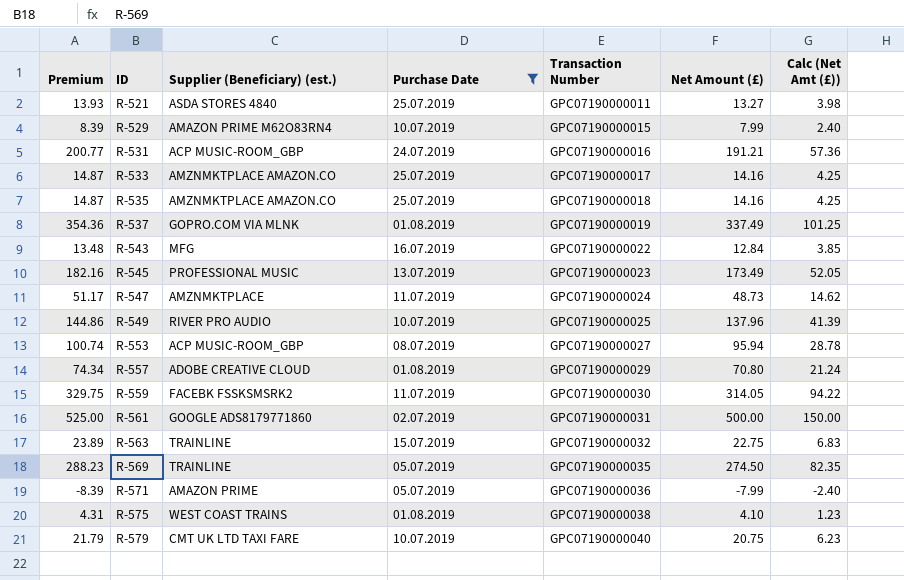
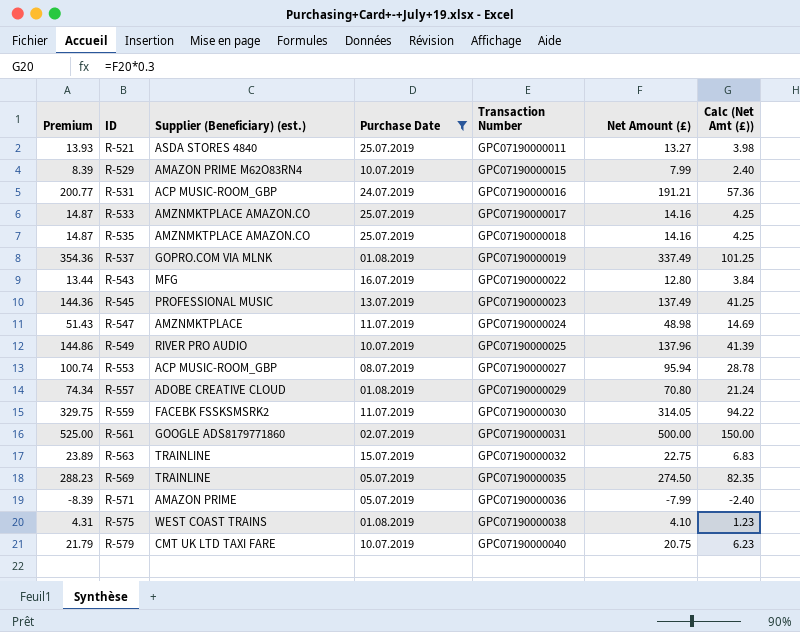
R-543 | Premium: 13.48 -> 13.44
R-543 | Net Amount (£): 12.84 -> 12.80
R-543 | Calc (Net Amt (£)): 3.85 -> 3.84
R-545 | Premium: 182.16 -> 144.36
R-545 | Net Amount (£): 173.49 -> 137.49
R-545 | Calc (Net Amt (£)): 52.05 -> 41.25
R-547 | Premium: 51.17 -> 51.43
R-547 | Net Amount (£): 48.73 -> 48.98
R-547 | Calc (Net Amt (£)): 14.62 -> 14.69

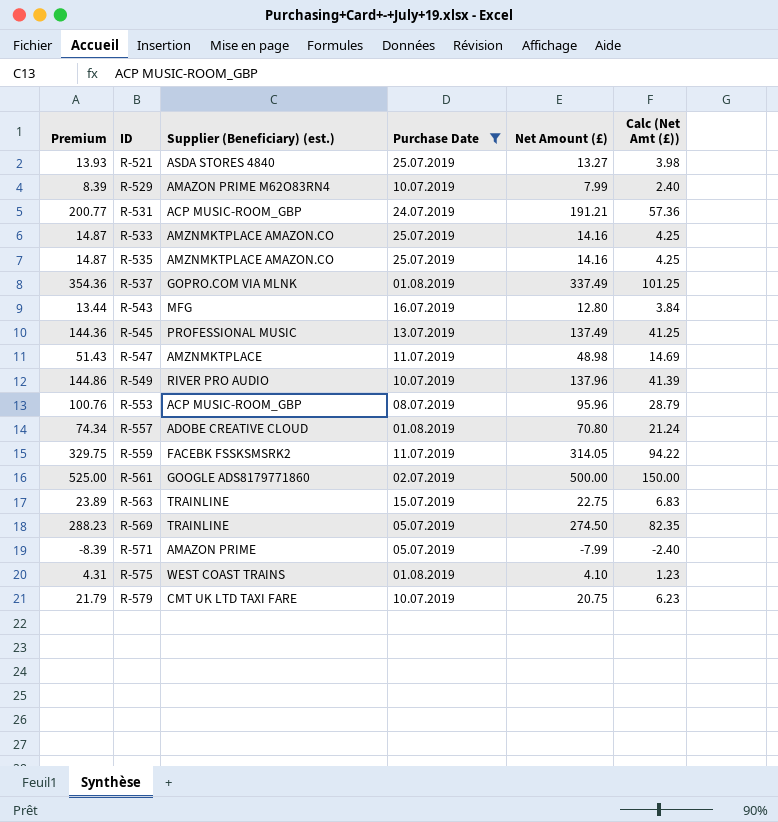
column Transaction Number | position: 5 -> none
R-553 | Premium: 100.74 -> 100.76
R-553 | Net Amount (£): 95.94 -> 95.96
R-553 | Calc (Net Amt (£)): 28.78 -> 28.79

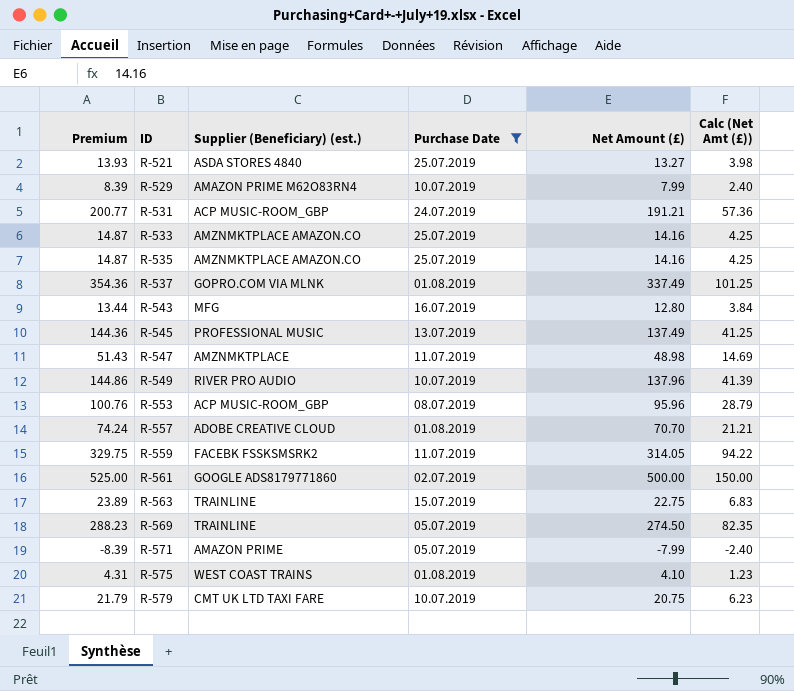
R-557 | Premium: 74.34 -> 74.24
R-557 | Net Amount (£): 70.80 -> 70.70
R-557 | Calc (Net Amt (£)): 21.24 -> 21.21

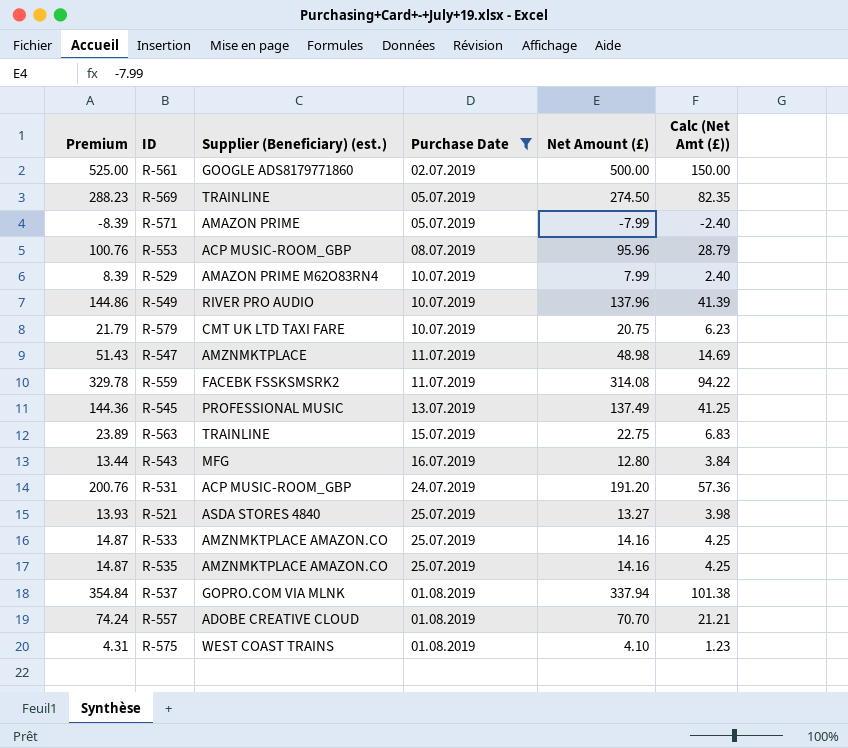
row order: ID ascending -> Purchase Date ascending
R-559 | Premium: 329.75 -> 329.78
R-559 | Net Amount (£): 314.05 -> 314.08
R-531 | Premium: 200.77 -> 200.76
R-531 | Net Amount (£): 191.21 -> 191.20
R-537 | Premium: 354.36 -> 354.84
R-537 | Net Amount (£): 337.49 -> 337.94
R-537 | Calc (Net Amt (£)): 101.25 -> 101.38

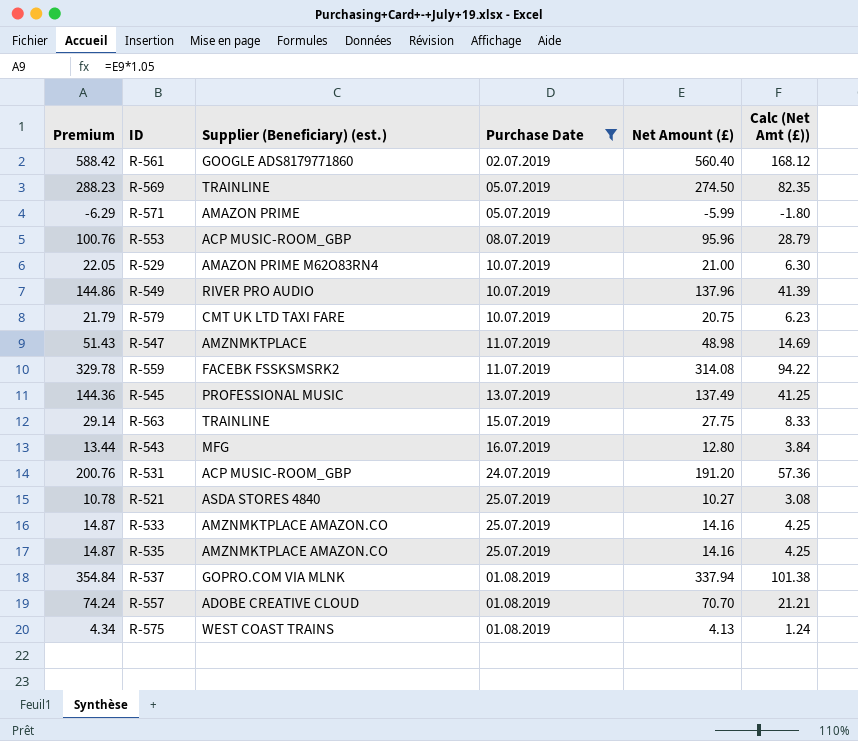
R-561 | Premium: 525.00 -> 588.42
R-561 | Net Amount (£): 500.00 -> 560.40
R-561 | Calc (Net Amt (£)): 150.00 -> 168.12
R-571 | Premium: -8.39 -> -6.29
R-571 | Net Amount (£): -7.99 -> -5.99
R-571 | Calc (Net Amt (£)): -2.40 -> -1.80
R-529 | Premium: 8.39 -> 22.05
R-529 | Net Amount (£): 7.99 -> 21.00
R-529 | Calc (Net Amt (£)): 2.40 -> 6.30
R-563 | Premium: 23.89 -> 29.14
R-563 | Net Amount (£): 22.75 -> 27.75
R-563 | Calc (Net Amt (£)): 6.83 -> 8.33
R-521 | Premium: 13.93 -> 10.78
R-521 | Net Amount (£): 13.27 -> 10.27
R-521 | Calc (Net Amt (£)): 3.98 -> 3.08
R-575 | Premium: 4.31 -> 4.34
R-575 | Net Amount (£): 4.10 -> 4.13
R-575 | Calc (Net Amt (£)): 1.23 -> 1.24

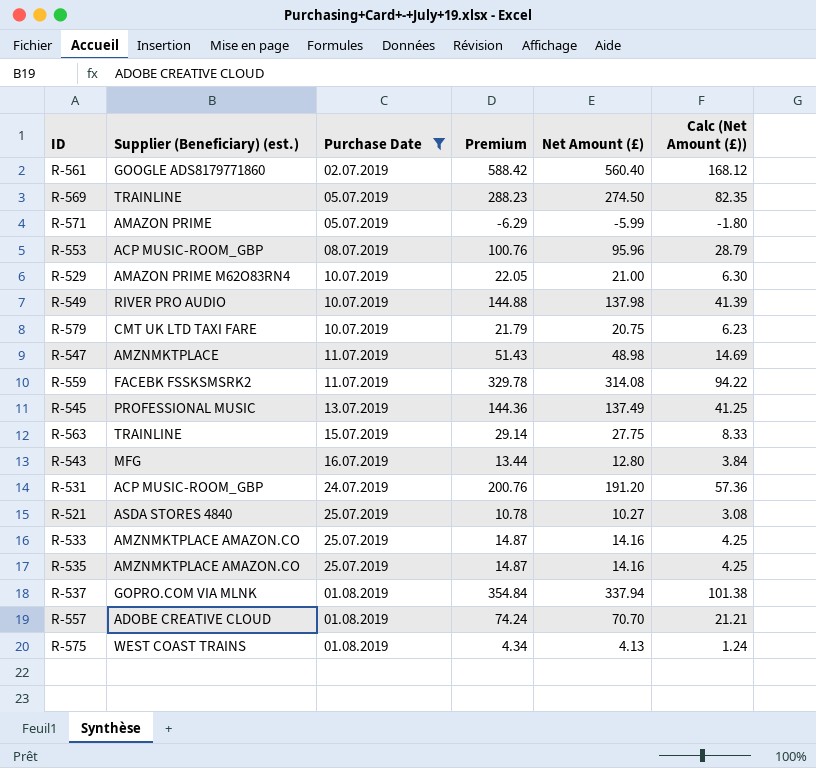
column Premium | position: 1 -> 4
column name: Calc (Net Amt (£)) -> Calc (Net Amount (£))
R-549 | Premium: 144.86 -> 144.88
R-549 | Net Amount (£): 137.96 -> 137.98

